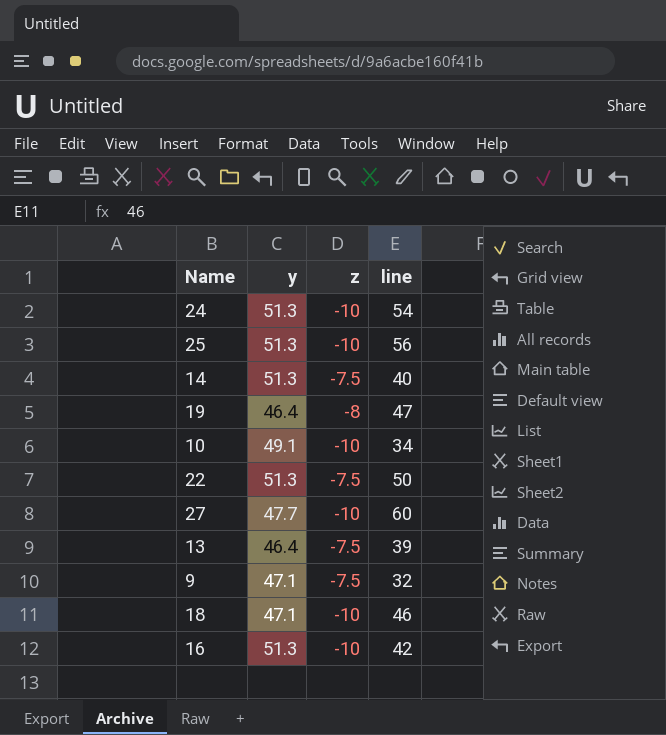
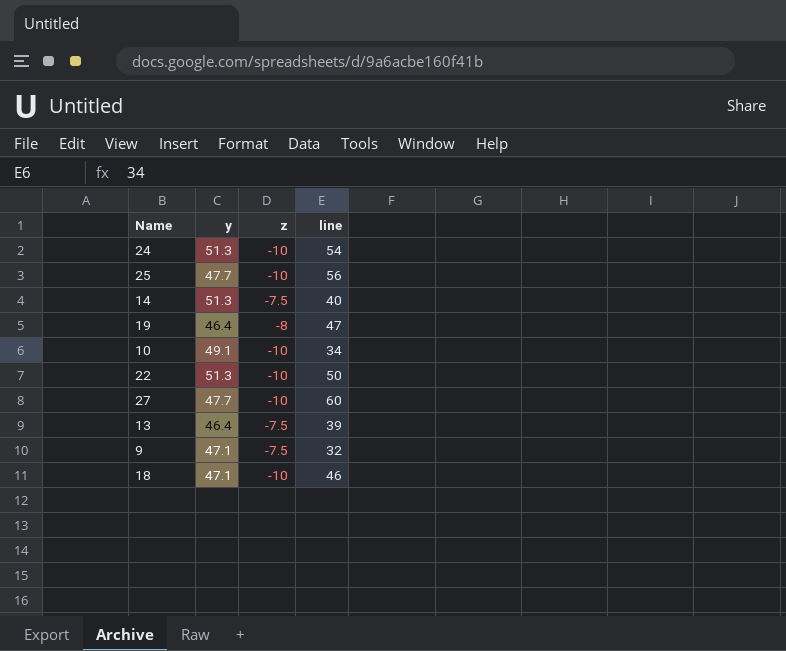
row 16: 51.3 | -10 | 42 -> none
25 | y: 51.3 -> 47.7
22 | z: -7.5 -> -10

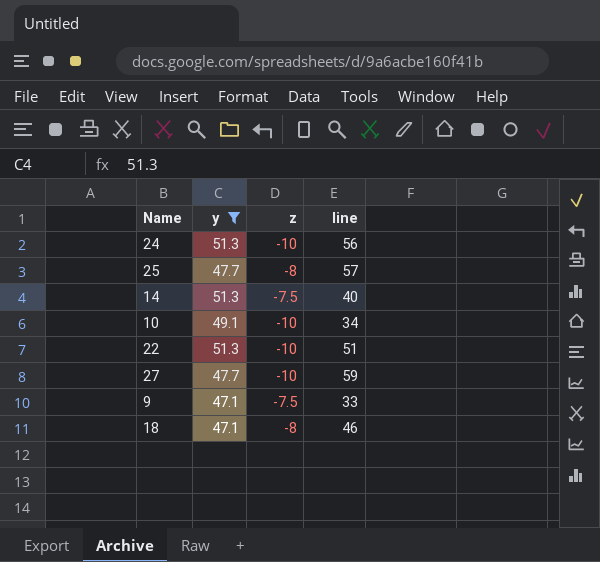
filter: none -> y != 46.4
24 | line: 54 -> 56
25 | z: -10 -> -8
25 | line: 56 -> 57
22 | line: 50 -> 51
27 | line: 60 -> 59
9 | line: 32 -> 33
18 | z: -10 -> -8

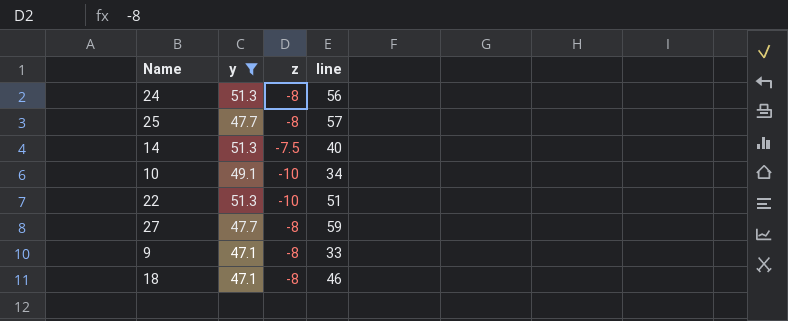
24 | z: -10 -> -8
27 | z: -10 -> -8
9 | z: -7.5 -> -8

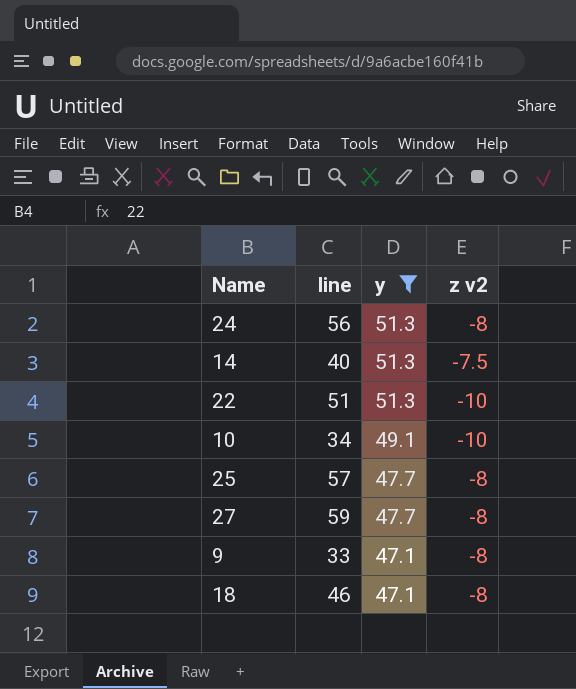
row order: none -> y descending
column line | position: 4 -> 2
column name: z -> z v2

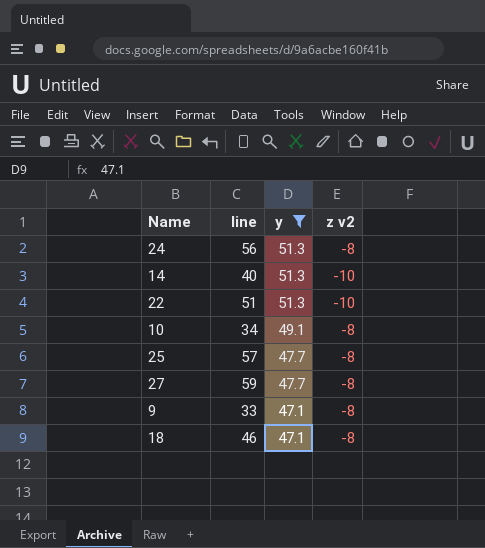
14 | z v2: -7.5 -> -10
10 | z v2: -10 -> -8

